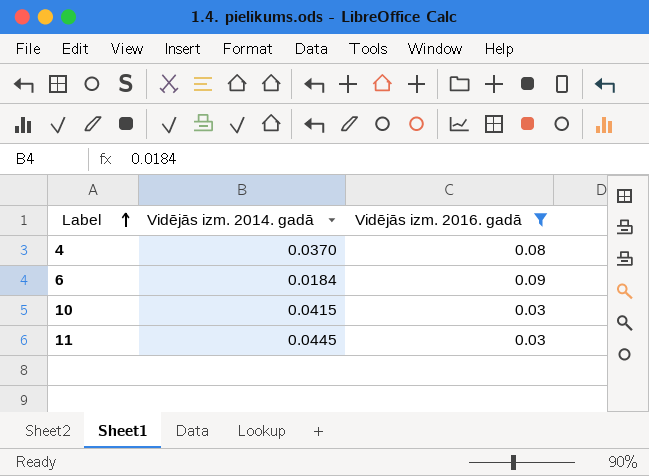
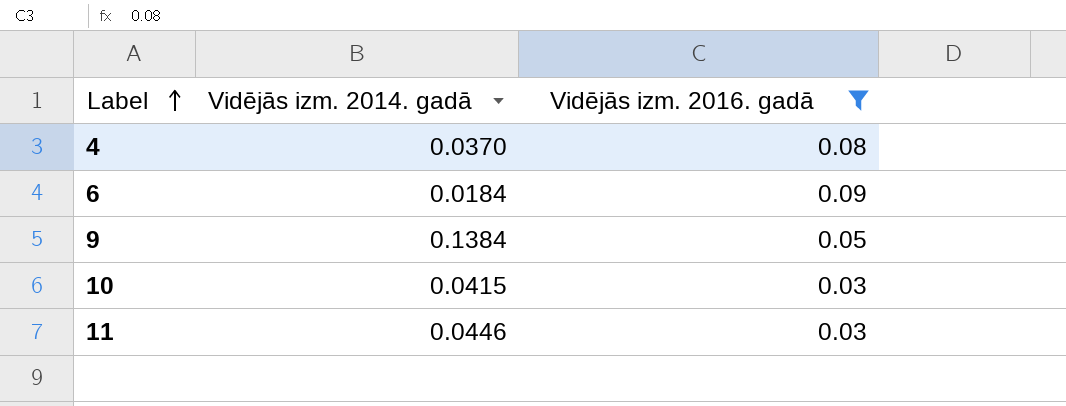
row 9: none -> 0.1384 | 0.05
11 | Vidējās izm. 2014. gadā: 0.0445 -> 0.0446

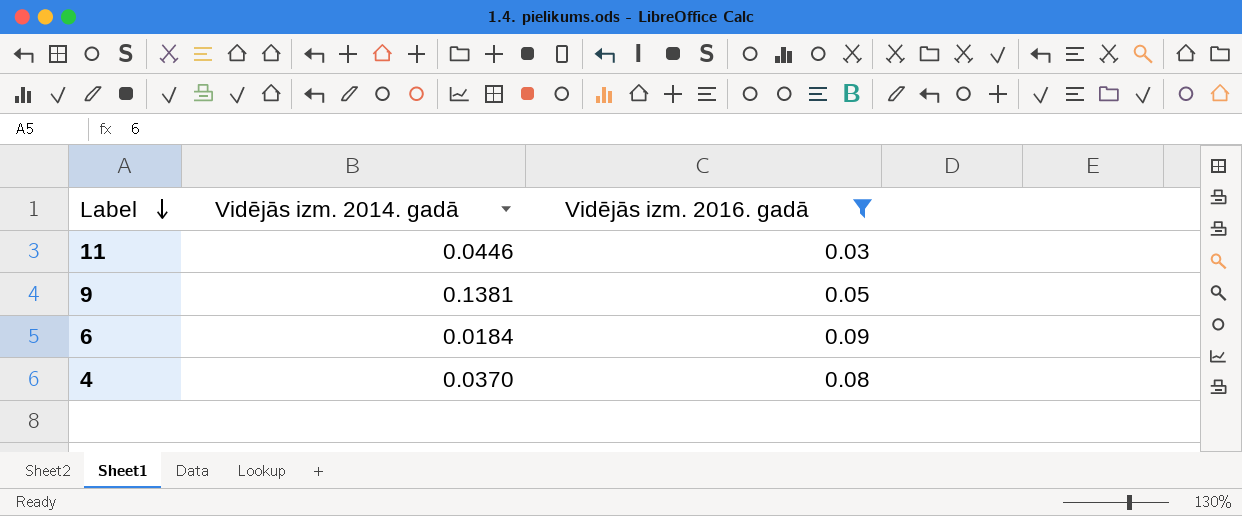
row order: Label ascending -> Label descending
row 10: 0.0415 | 0.03 -> none
9 | Vidējās izm. 2014. gadā: 0.1384 -> 0.1381

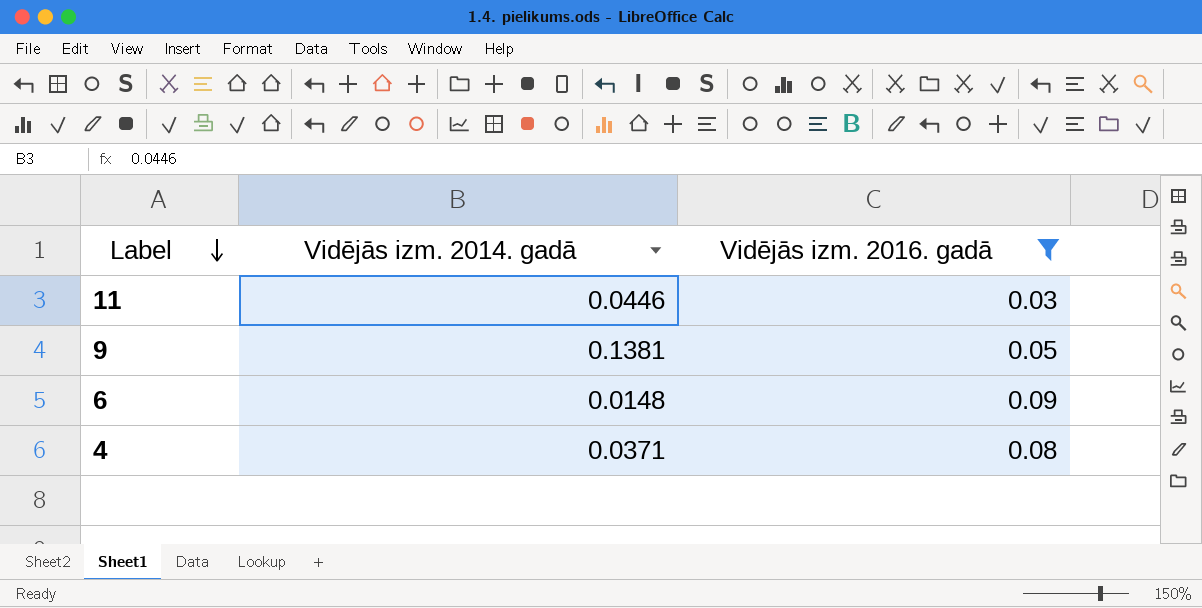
6 | Vidējās izm. 2014. gadā: 0.0184 -> 0.0148
4 | Vidējās izm. 2014. gadā: 0.0370 -> 0.0371

